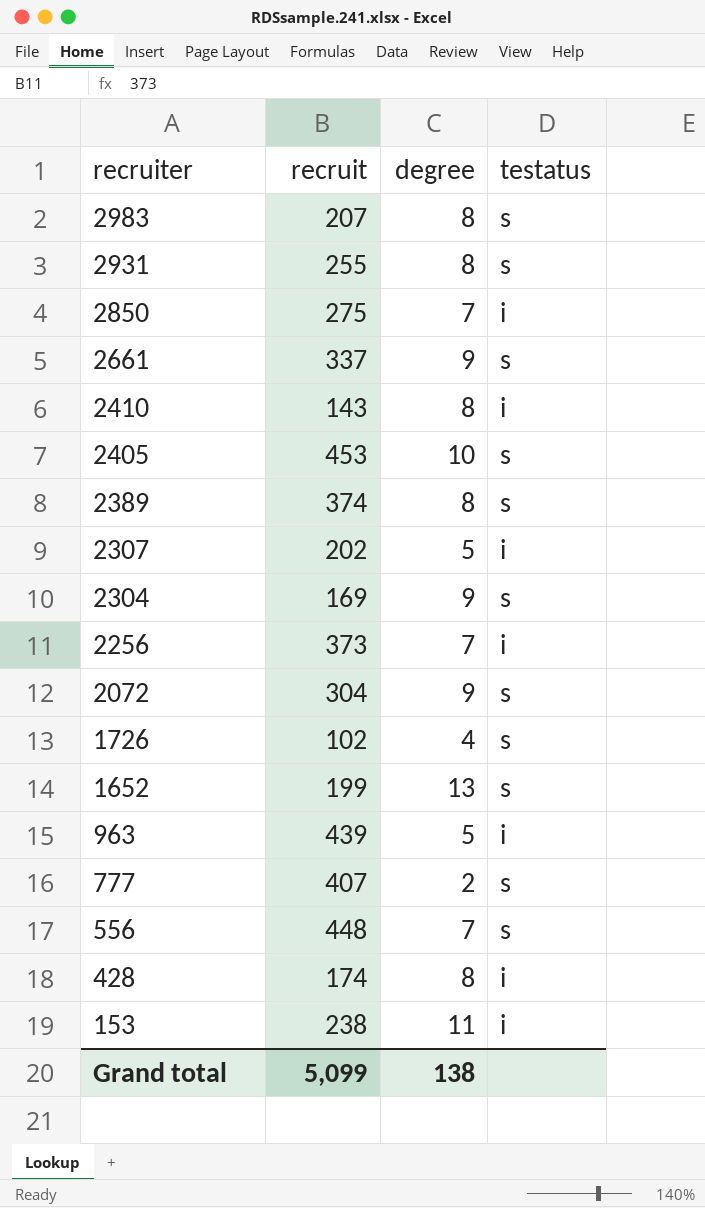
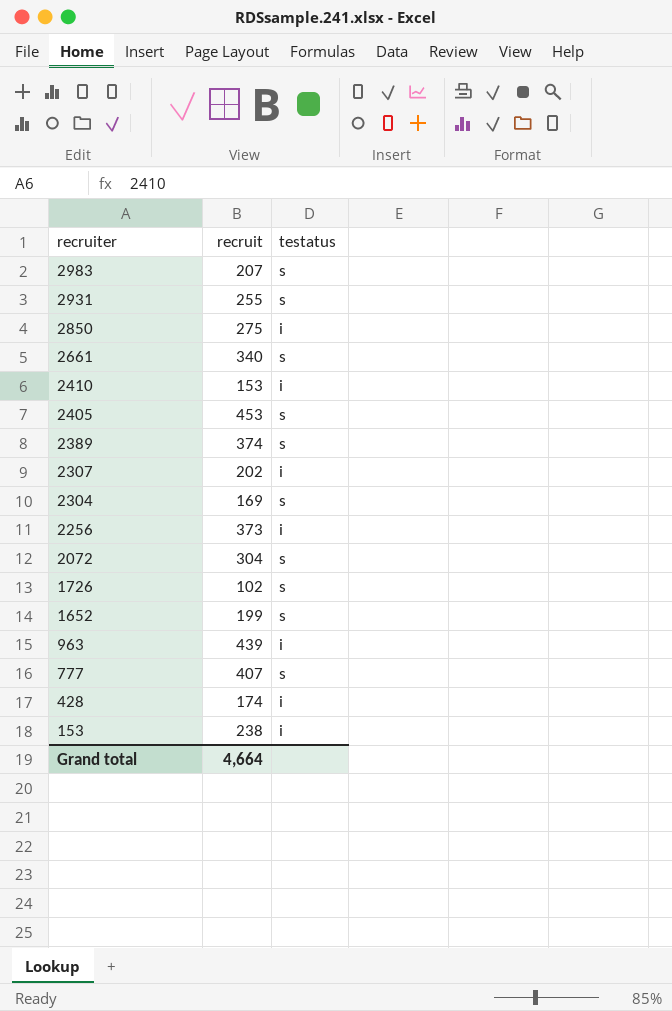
column degree | position: 3 -> none
row 556: 448 | 7 | s -> none
2661 | recruit: 337 -> 340
2410 | recruit: 143 -> 153
Grand total | recruit: 5,099 -> 4,664

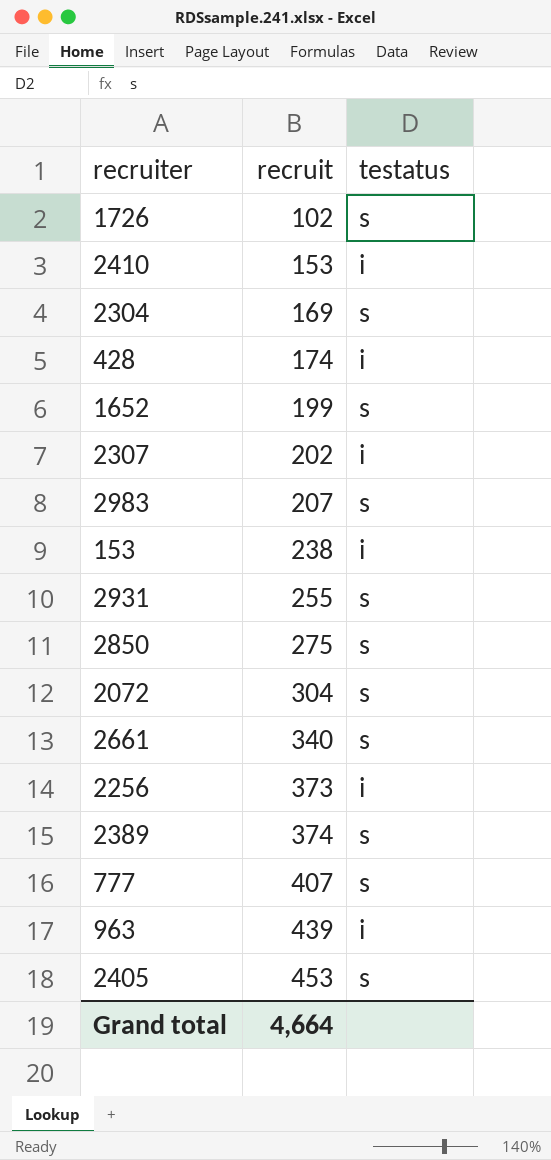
row order: recruiter descending -> recruit ascending
2850 | testatus: i -> s

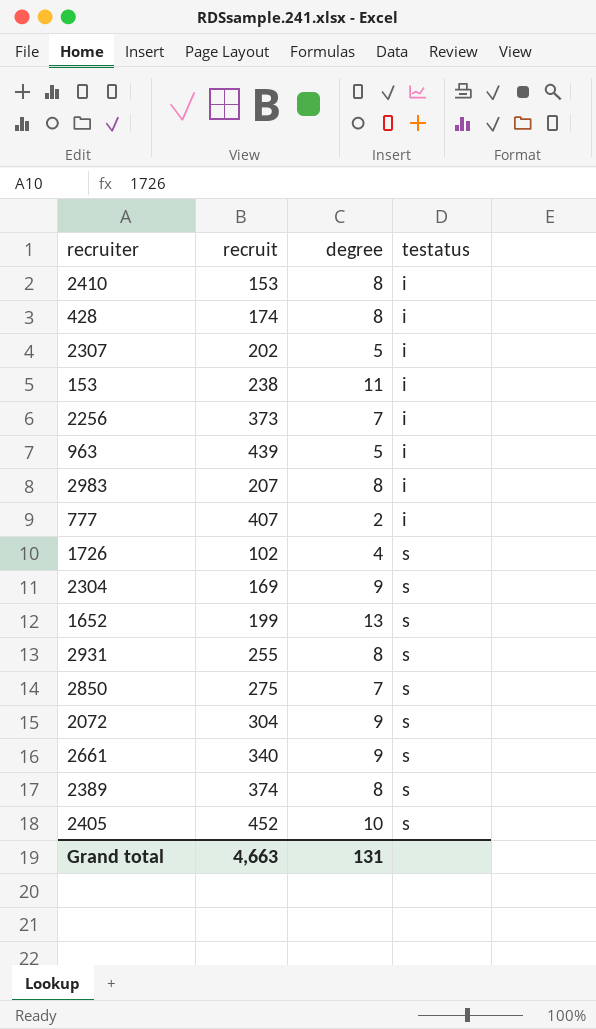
row order: recruit ascending -> testatus ascending
column degree | position: none -> 3
2983 | testatus: s -> i
777 | testatus: s -> i
2405 | recruit: 453 -> 452
Grand total | recruit: 4,664 -> 4,663

